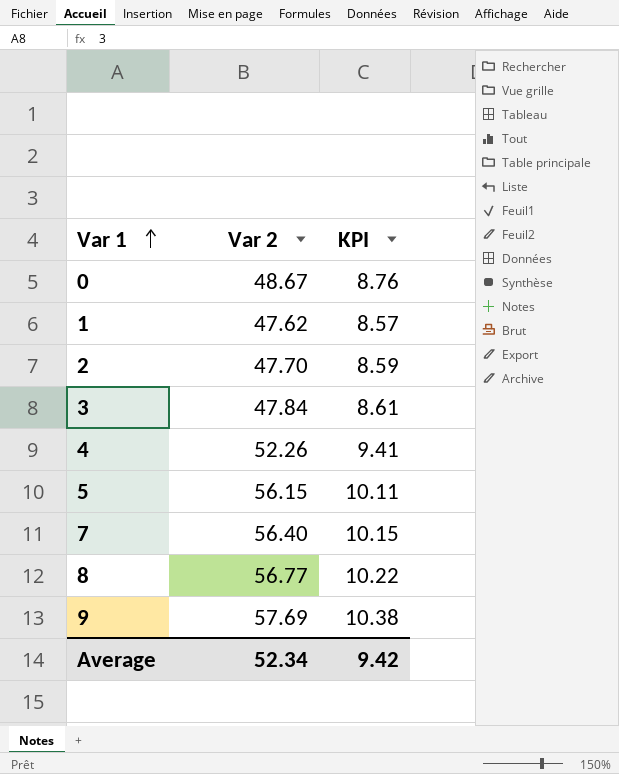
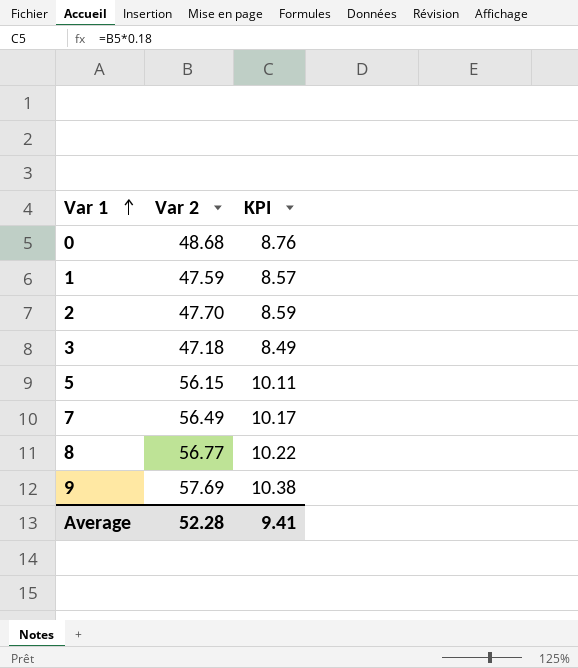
row 4: 52.26 | 9.41 -> none
0 | Var 2: 48.67 -> 48.68
1 | Var 2: 47.62 -> 47.59
3 | Var 2: 47.84 -> 47.18
3 | KPI: 8.61 -> 8.49
7 | Var 2: 56.40 -> 56.49
7 | KPI: 10.15 -> 10.17
Average | Var 2: 52.34 -> 52.28
Average | KPI: 9.42 -> 9.41

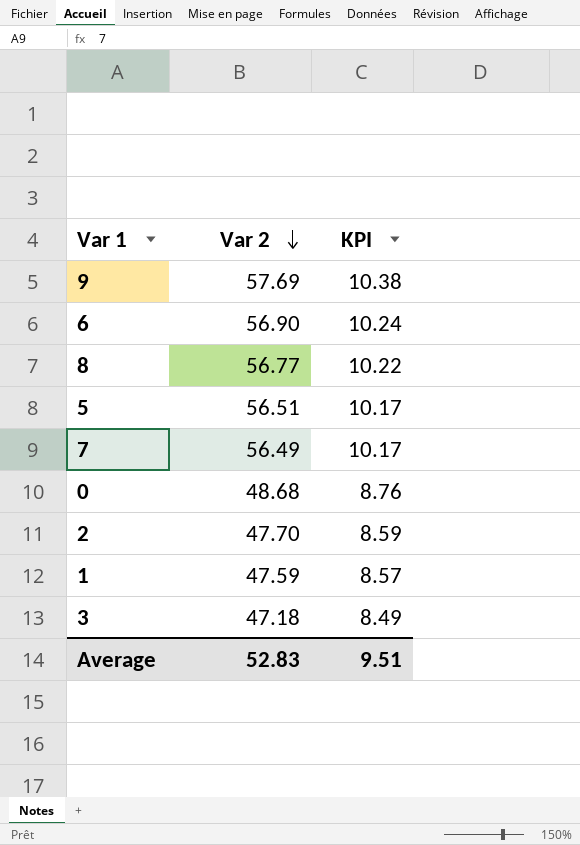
row order: Var 1 ascending -> Var 2 descending
row 6: none -> 56.90 | 10.24
5 | Var 2: 56.15 -> 56.51
5 | KPI: 10.11 -> 10.17
Average | Var 2: 52.28 -> 52.83
Average | KPI: 9.41 -> 9.51

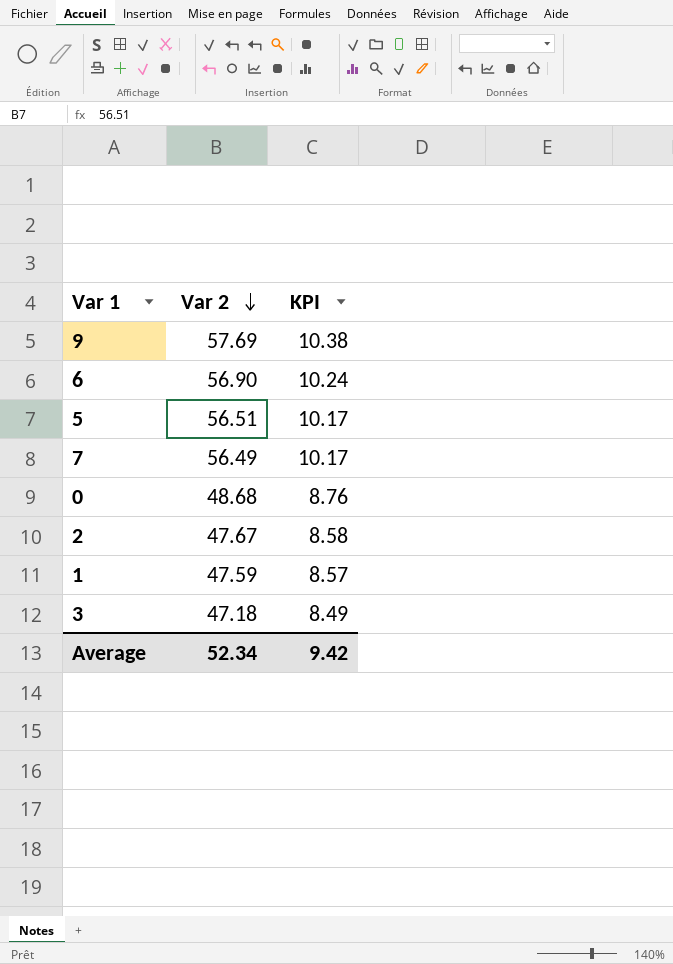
row 8: 56.77 | 10.22 -> none
2 | Var 2: 47.70 -> 47.67
2 | KPI: 8.59 -> 8.58
Average | Var 2: 52.83 -> 52.34
Average | KPI: 9.51 -> 9.42

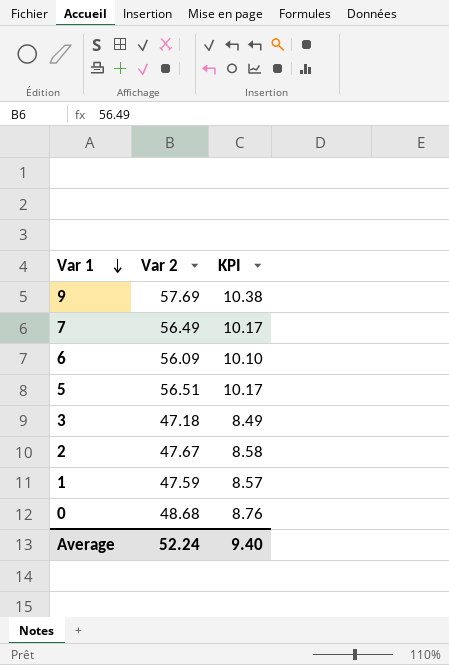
row order: Var 2 descending -> Var 1 descending
6 | Var 2: 56.90 -> 56.09
6 | KPI: 10.24 -> 10.10
Average | Var 2: 52.34 -> 52.24
Average | KPI: 9.42 -> 9.40

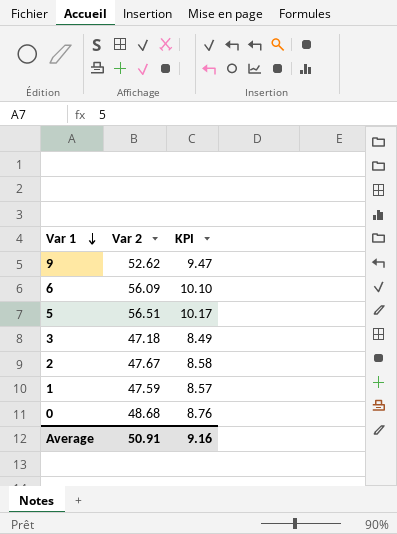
row 7: 56.49 | 10.17 -> none
9 | Var 2: 57.69 -> 52.62
9 | KPI: 10.38 -> 9.47
Average | Var 2: 52.24 -> 50.91
Average | KPI: 9.40 -> 9.16

